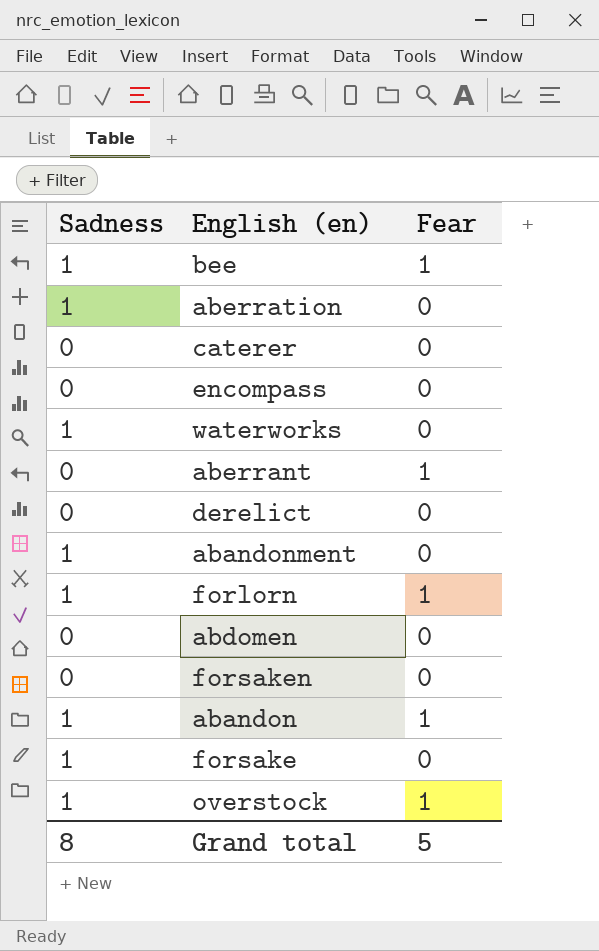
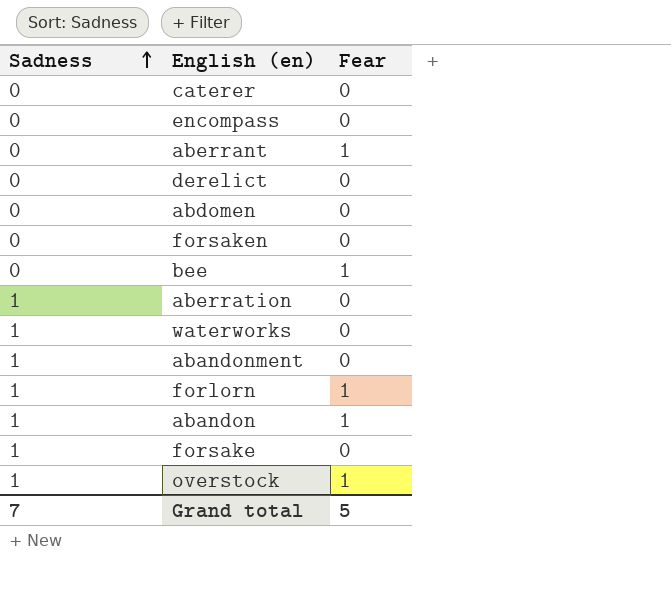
row order: none -> Sadness ascending
bee | Sadness: 1 -> 0
Grand total | Sadness: 8 -> 7

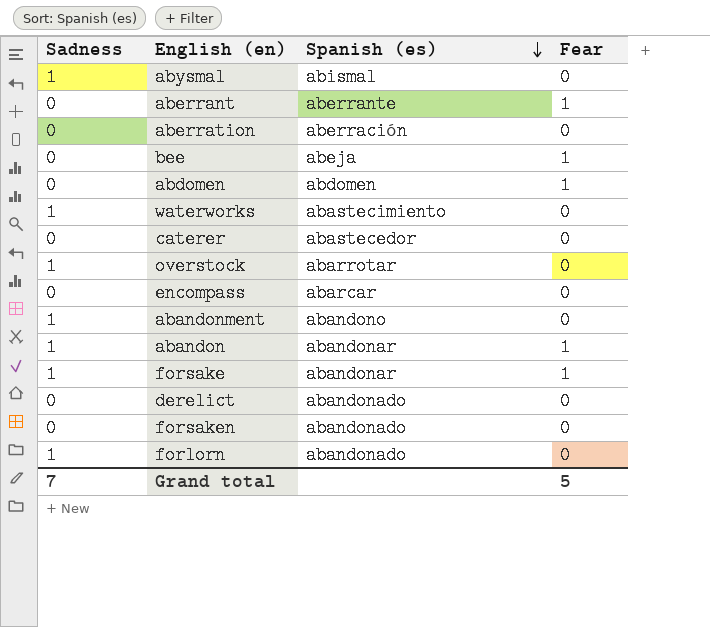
row order: Sadness ascending -> Spanish (es) descending
column Spanish (es) | position: none -> 3
row abysmal: none -> 1 | abismal | 0
aberration | Sadness: 1 -> 0
abdomen | Fear: 0 -> 1
overstock | Fear: 1 -> 0
forsake | Fear: 0 -> 1
forlorn | Fear: 1 -> 0

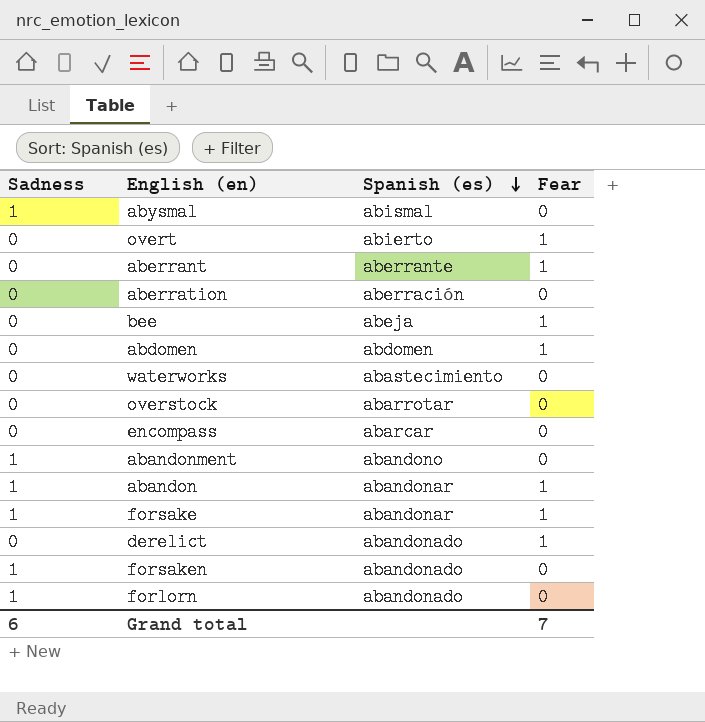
row caterer: 0 | abastecedor | 0 -> none
row overt: none -> 0 | abierto | 1
waterworks | Sadness: 1 -> 0
overstock | Sadness: 1 -> 0
derelict | Fear: 0 -> 1
forsaken | Sadness: 0 -> 1
Grand total | Sadness: 7 -> 6
Grand total | Fear: 5 -> 7

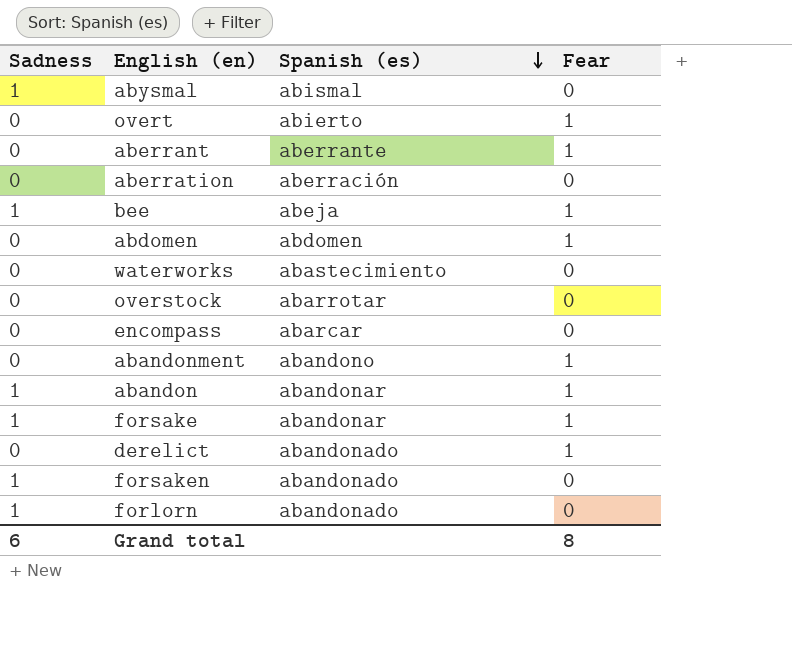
bee | Sadness: 0 -> 1
abandonment | Sadness: 1 -> 0
abandonment | Fear: 0 -> 1
Grand total | Fear: 7 -> 8

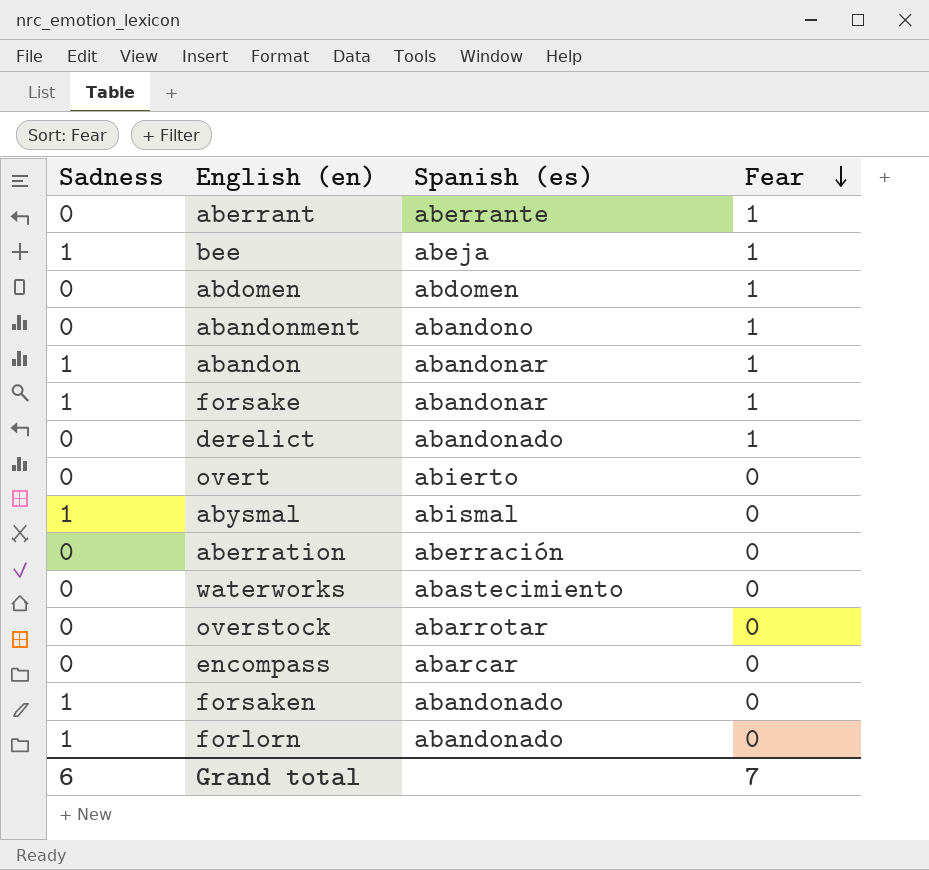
row order: Spanish (es) descending -> Fear descending
overt | Fear: 1 -> 0
Grand total | Fear: 8 -> 7

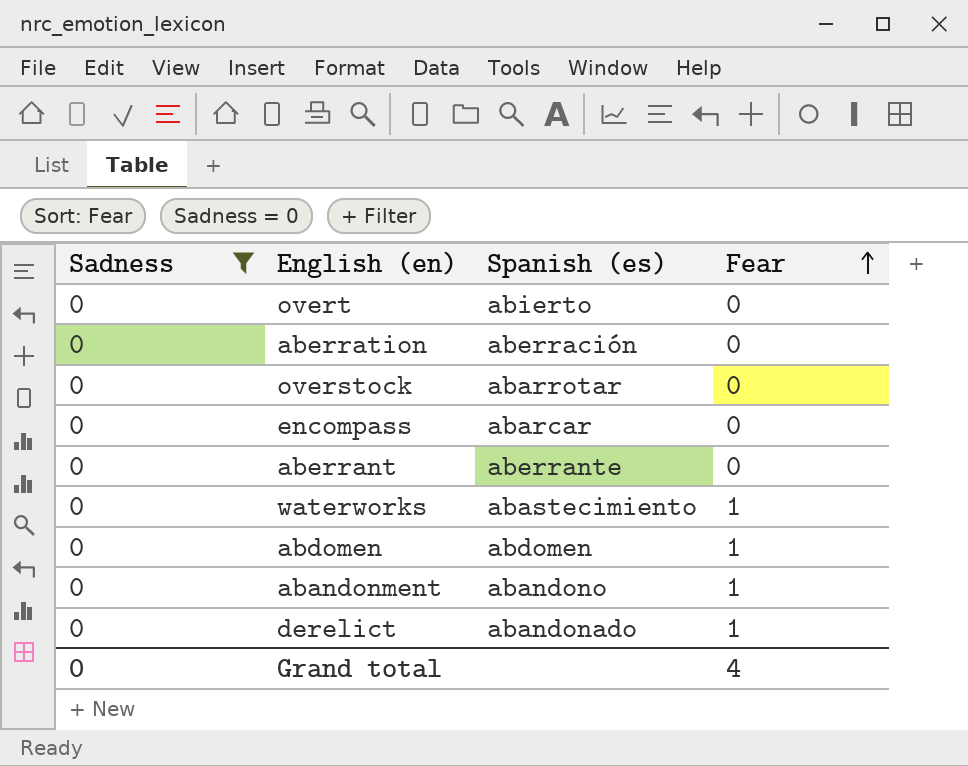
filter: none -> Sadness = 0
row order: Fear descending -> Fear ascending
aberrant | Fear: 1 -> 0
waterworks | Fear: 0 -> 1
Grand total | Sadness: 6 -> 0
Grand total | Fear: 7 -> 4

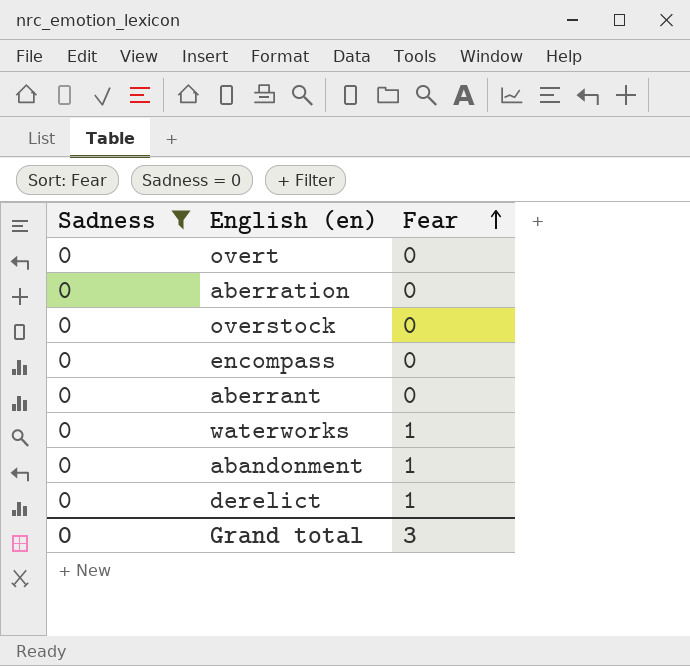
column Spanish (es) | position: 3 -> none
row abdomen: 0 | abdomen | 1 -> none
Grand total | Fear: 4 -> 3

